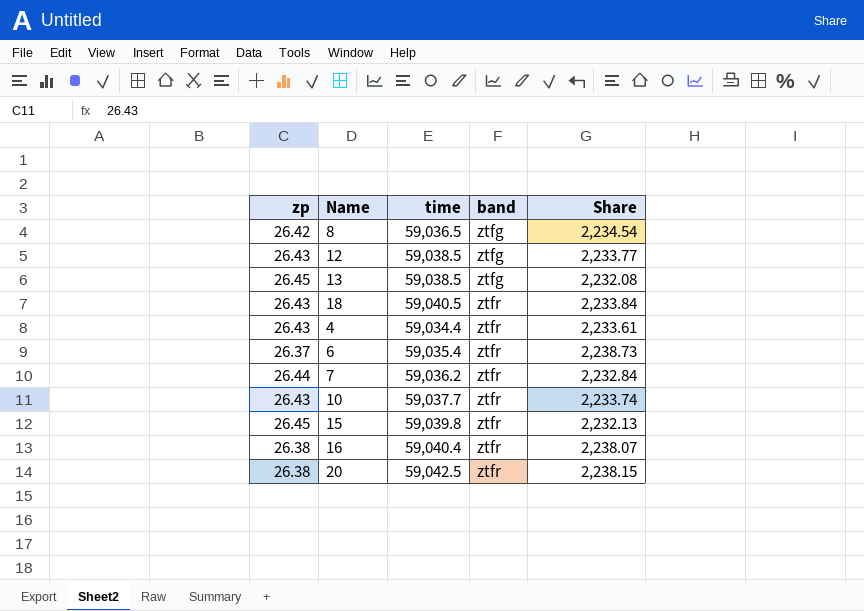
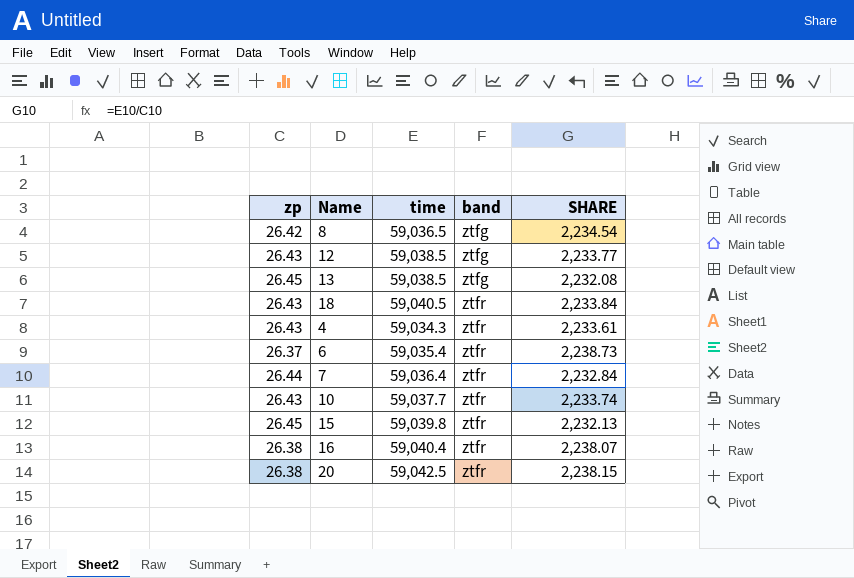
column name: Share -> SHARE
4 | time: 59,034.4 -> 59,034.3
7 | time: 59,036.2 -> 59,036.4

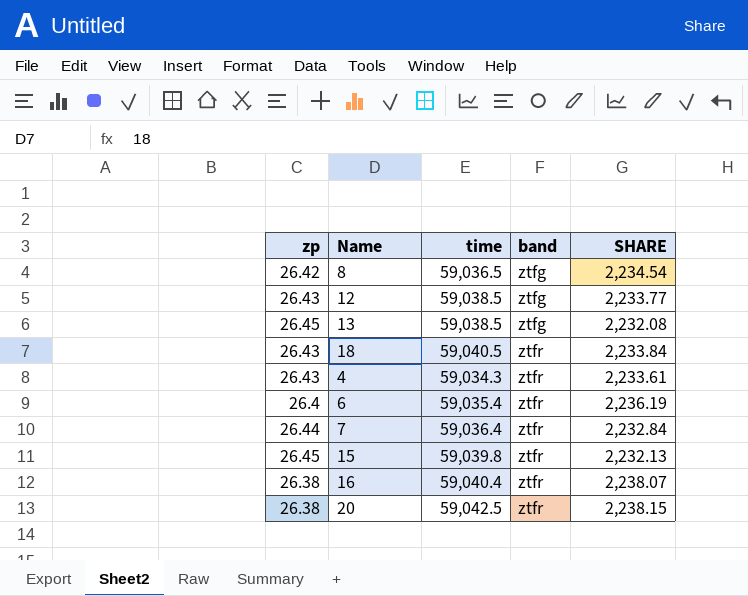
row 10: 26.43 | 59,037.7 | ztfr | 2,233.74 -> none
6 | zp: 26.37 -> 26.4
6 | SHARE: 2,238.73 -> 2,236.19

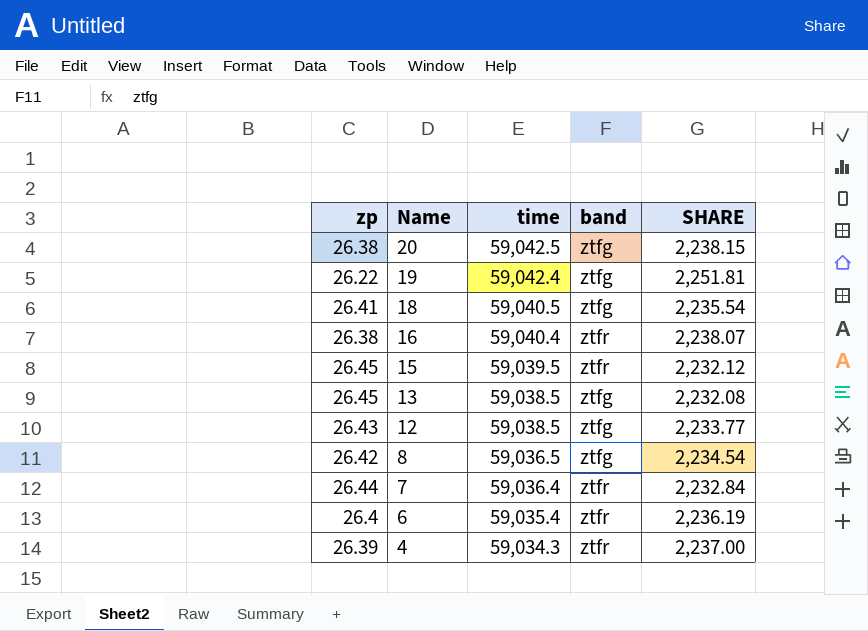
row order: band ascending -> Name descending
20 | band: ztfr -> ztfg
row 19: none -> 26.22 | 59,042.4 | ztfg | 2,251.81
18 | zp: 26.43 -> 26.41
18 | band: ztfr -> ztfg
18 | SHARE: 2,233.84 -> 2,235.54
15 | time: 59,039.8 -> 59,039.5
15 | SHARE: 2,232.13 -> 2,232.12
4 | zp: 26.43 -> 26.39
4 | SHARE: 2,233.61 -> 2,237.00

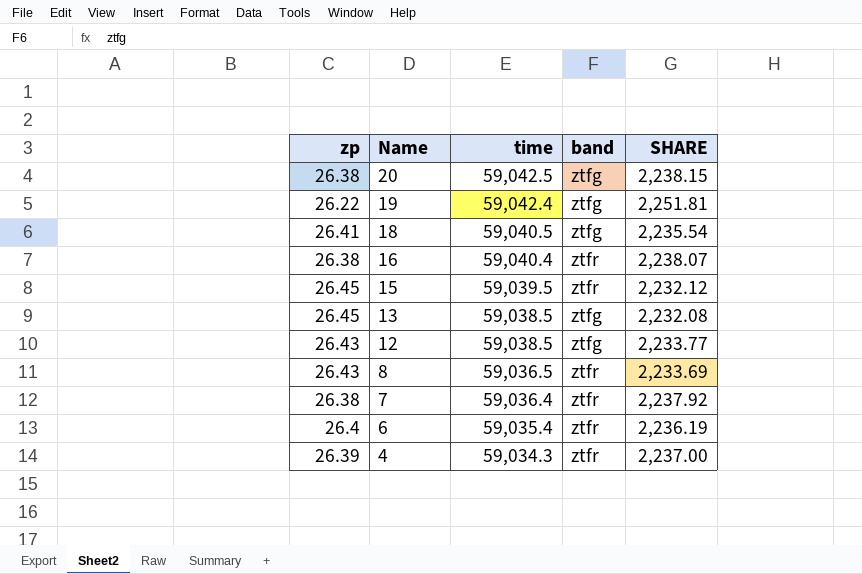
8 | zp: 26.42 -> 26.43
8 | band: ztfg -> ztfr
8 | SHARE: 2,234.54 -> 2,233.69
7 | zp: 26.44 -> 26.38
7 | SHARE: 2,232.84 -> 2,237.92

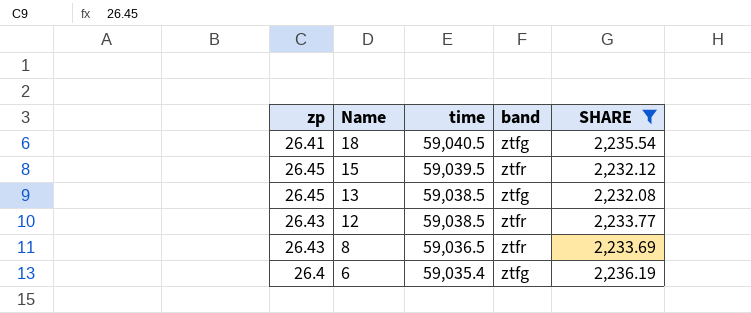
filter: none -> SHARE <= 2,236.19
12 | band: ztfg -> ztfr
6 | band: ztfr -> ztfg

